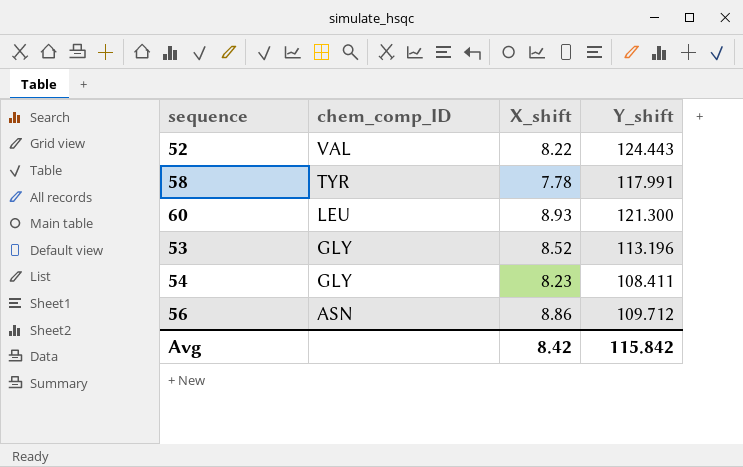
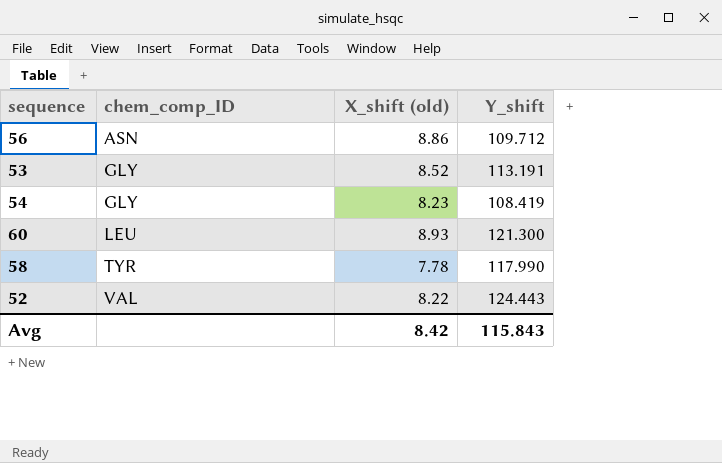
row order: chem_comp_ID descending -> chem_comp_ID ascending
column name: X_shift -> X_shift (old)
53 | Y_shift: 113.196 -> 113.191
54 | Y_shift: 108.411 -> 108.419
58 | Y_shift: 117.991 -> 117.990
Avg | Y_shift: 115.842 -> 115.843

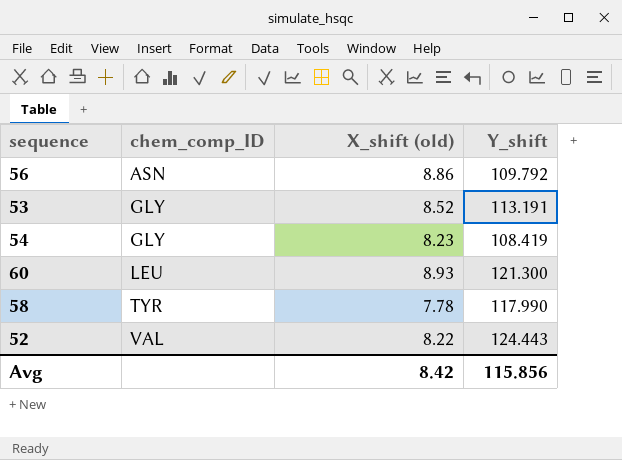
56 | Y_shift: 109.712 -> 109.792
Avg | Y_shift: 115.843 -> 115.856

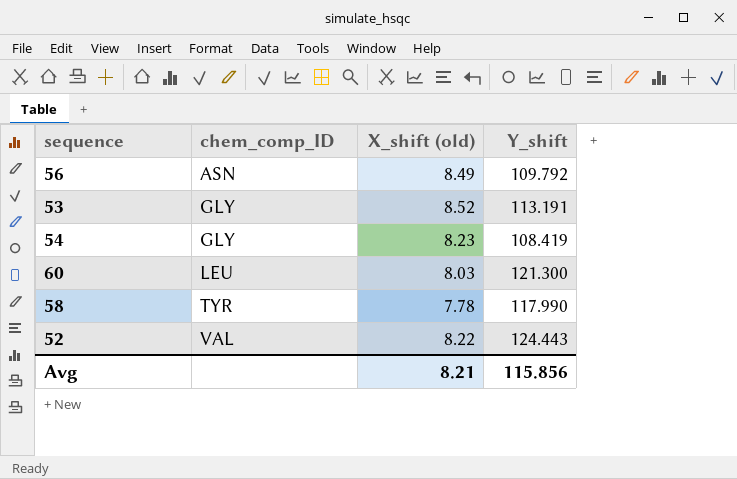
56 | X_shift (old): 8.86 -> 8.49
60 | X_shift (old): 8.93 -> 8.03
Avg | X_shift (old): 8.42 -> 8.21

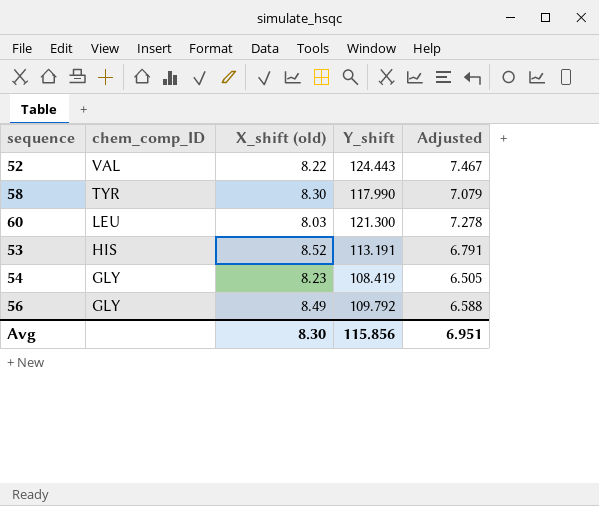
row order: chem_comp_ID ascending -> chem_comp_ID descending
column Adjusted | formula: none -> [Y_shift] * 0.06
58 | X_shift (old): 7.78 -> 8.30
53 | chem_comp_ID: GLY -> HIS
56 | chem_comp_ID: ASN -> GLY
Avg | X_shift (old): 8.21 -> 8.30

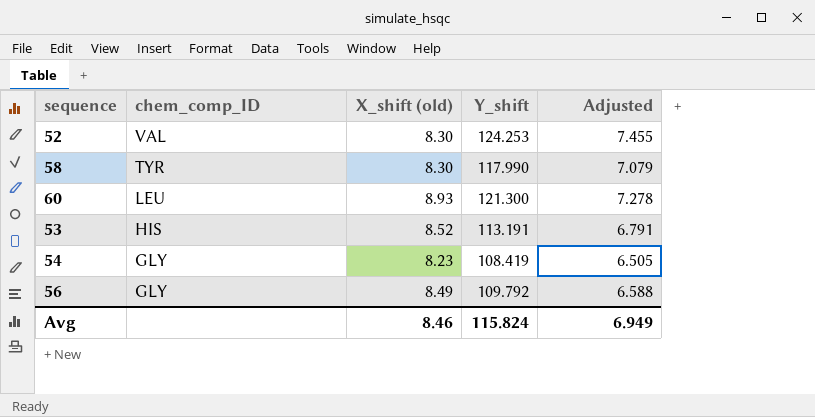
52 | X_shift (old): 8.22 -> 8.30
52 | Y_shift: 124.443 -> 124.253
52 | Adjusted: 7.467 -> 7.455
60 | X_shift (old): 8.03 -> 8.93
Avg | X_shift (old): 8.30 -> 8.46
Avg | Y_shift: 115.856 -> 115.824
Avg | Adjusted: 6.951 -> 6.949

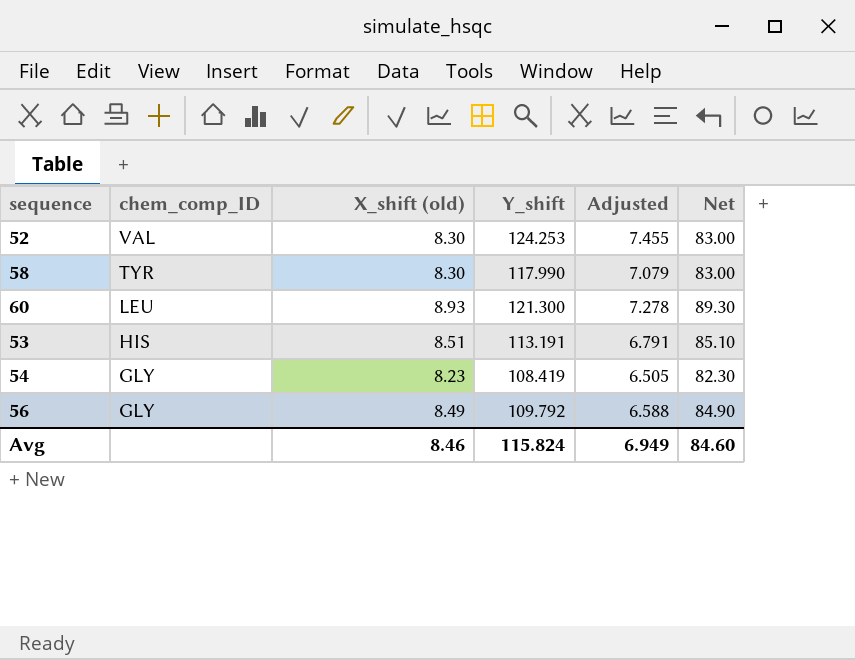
column Net | formula: none -> [X_shift (old)] * 10
53 | X_shift (old): 8.52 -> 8.51

